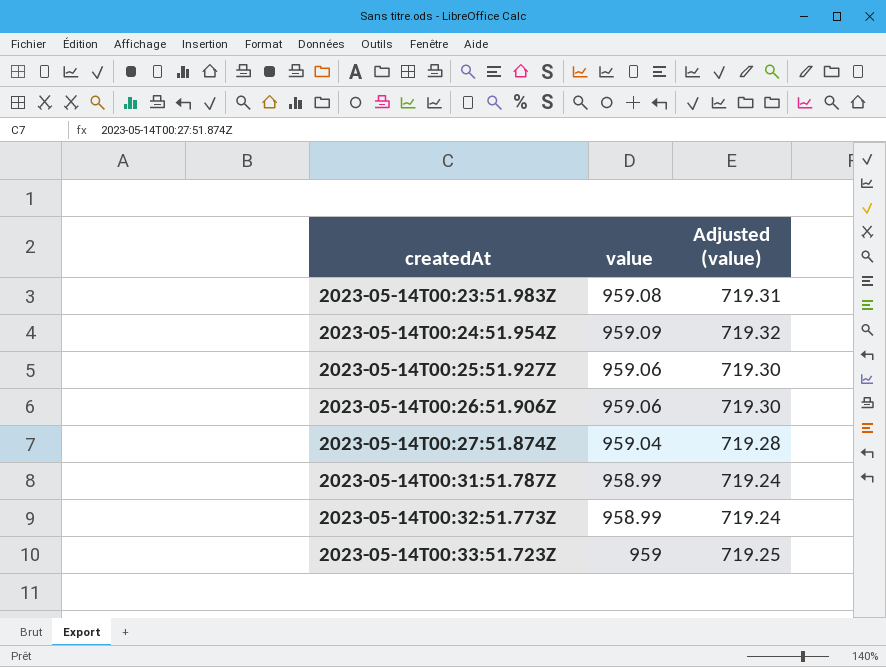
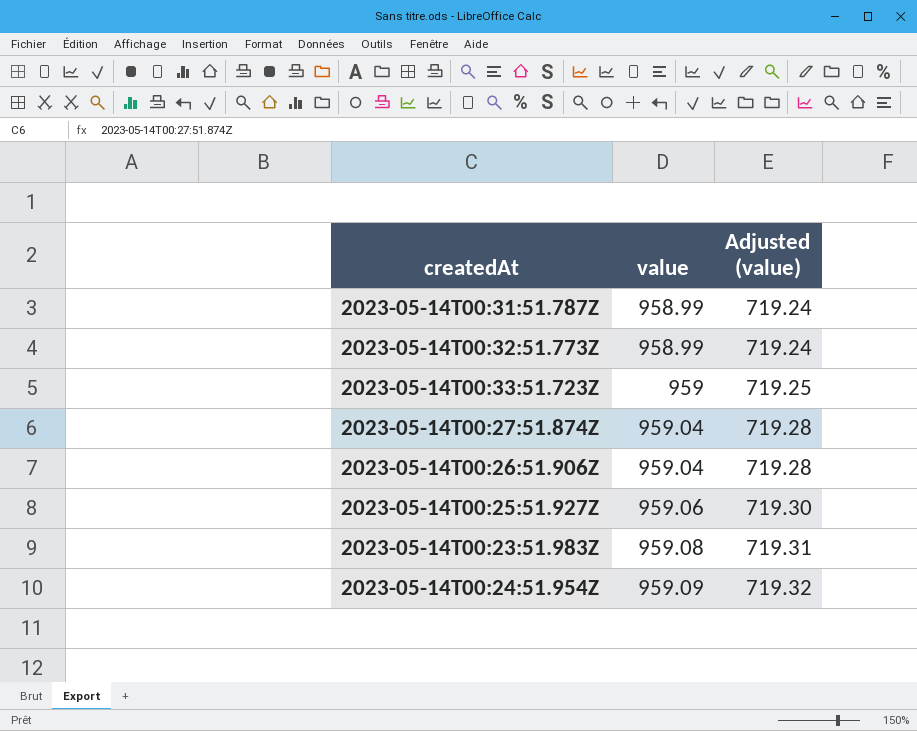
row order: createdAt ascending -> value ascending
2023-05-14T00:26:51.906Z | value: 959.06 -> 959.04
2023-05-14T00:26:51.906Z | Adjusted (value): 719.30 -> 719.28

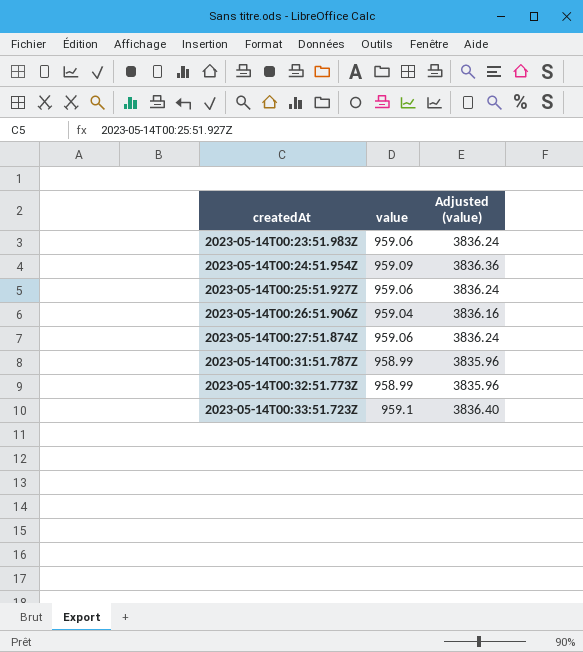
row order: value ascending -> createdAt ascending
column Adjusted (value) | formula: [value] * 0.75 -> [value] * 4
2023-05-14T00:23:51.983Z | value: 959.08 -> 959.06
2023-05-14T00:27:51.874Z | value: 959.04 -> 959.06
2023-05-14T00:33:51.723Z | value: 959 -> 959.1

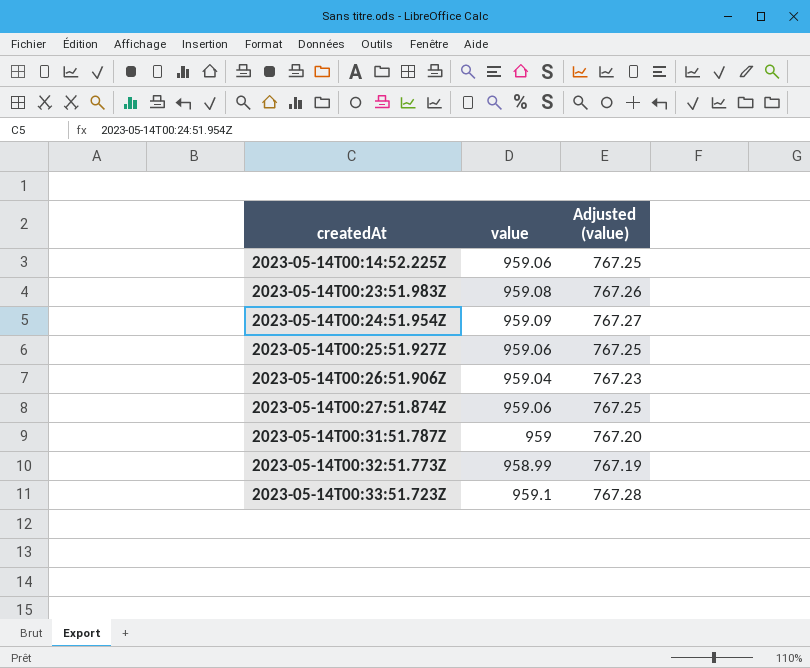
column Adjusted (value) | formula: [value] * 4 -> [value] * 0.8
row 2023-05-14T00:14:52.225Z: none -> 959.06 | 767.25
2023-05-14T00:23:51.983Z | value: 959.06 -> 959.08
2023-05-14T00:31:51.787Z | value: 958.99 -> 959

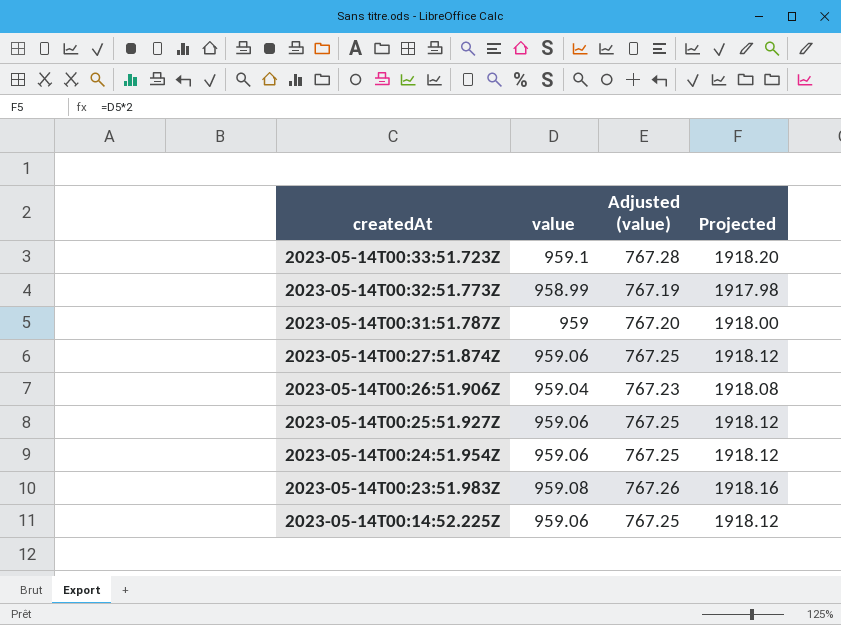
row order: createdAt ascending -> createdAt descending
column Projected | formula: none -> [value] * 2
2023-05-14T00:24:51.954Z | value: 959.09 -> 959.06
2023-05-14T00:24:51.954Z | Adjusted (value): 767.27 -> 767.25

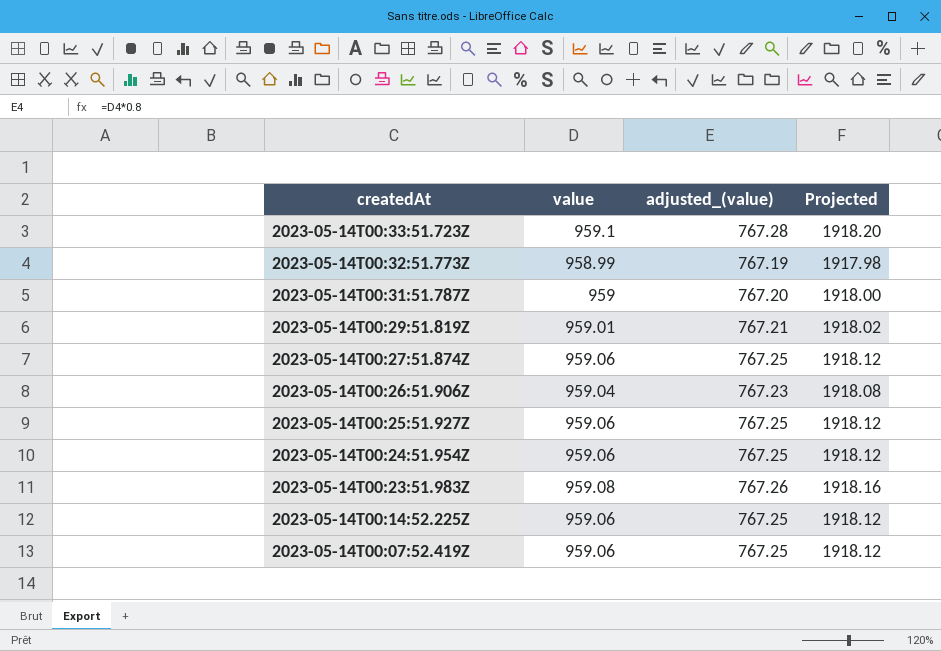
column name: Adjusted (value) -> adjusted_(value)
row 2023-05-14T00:29:51.819Z: none -> 959.01 | 767.21 | 1918.02
row 2023-05-14T00:07:52.419Z: none -> 959.06 | 767.25 | 1918.12

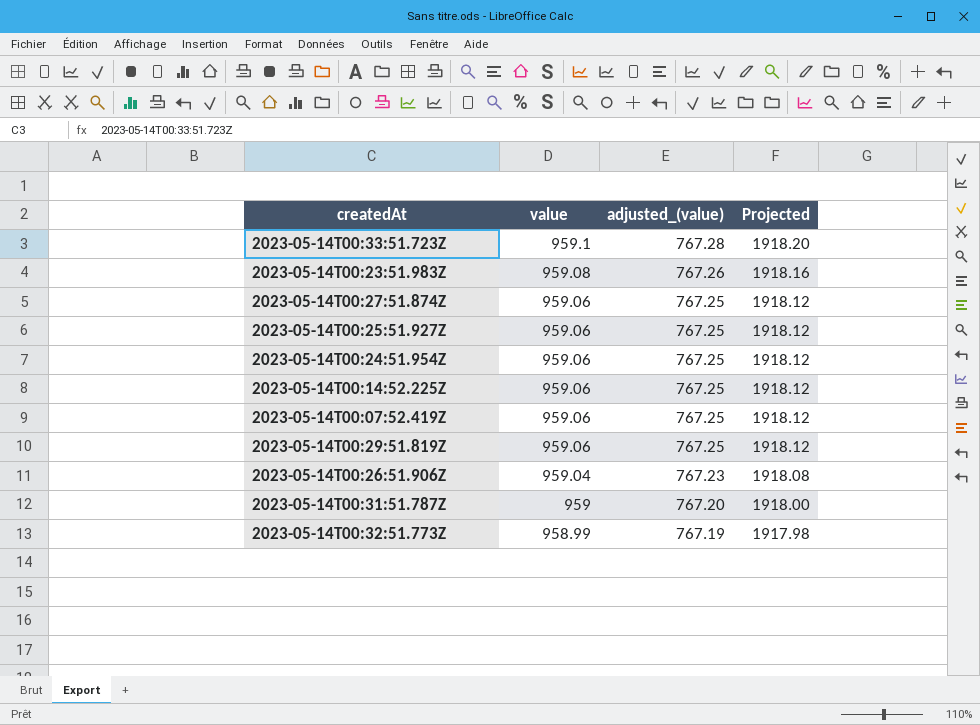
row order: createdAt descending -> value descending
2023-05-14T00:29:51.819Z | value: 959.01 -> 959.06
2023-05-14T00:29:51.819Z | adjusted_(value): 767.21 -> 767.25
2023-05-14T00:29:51.819Z | Projected: 1918.02 -> 1918.12

